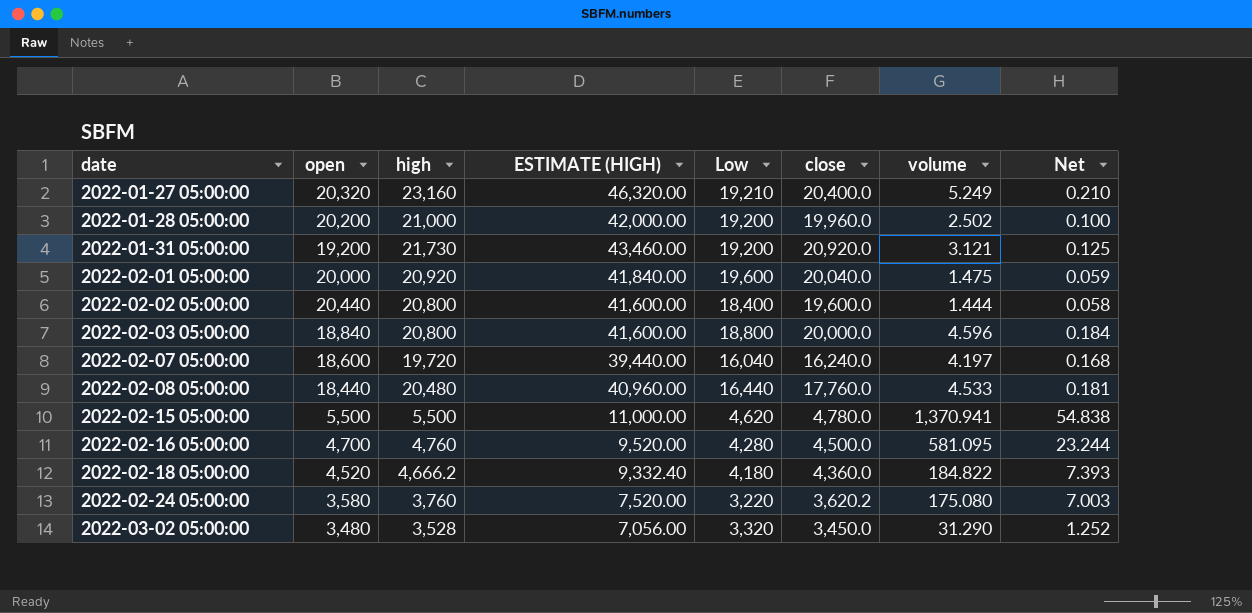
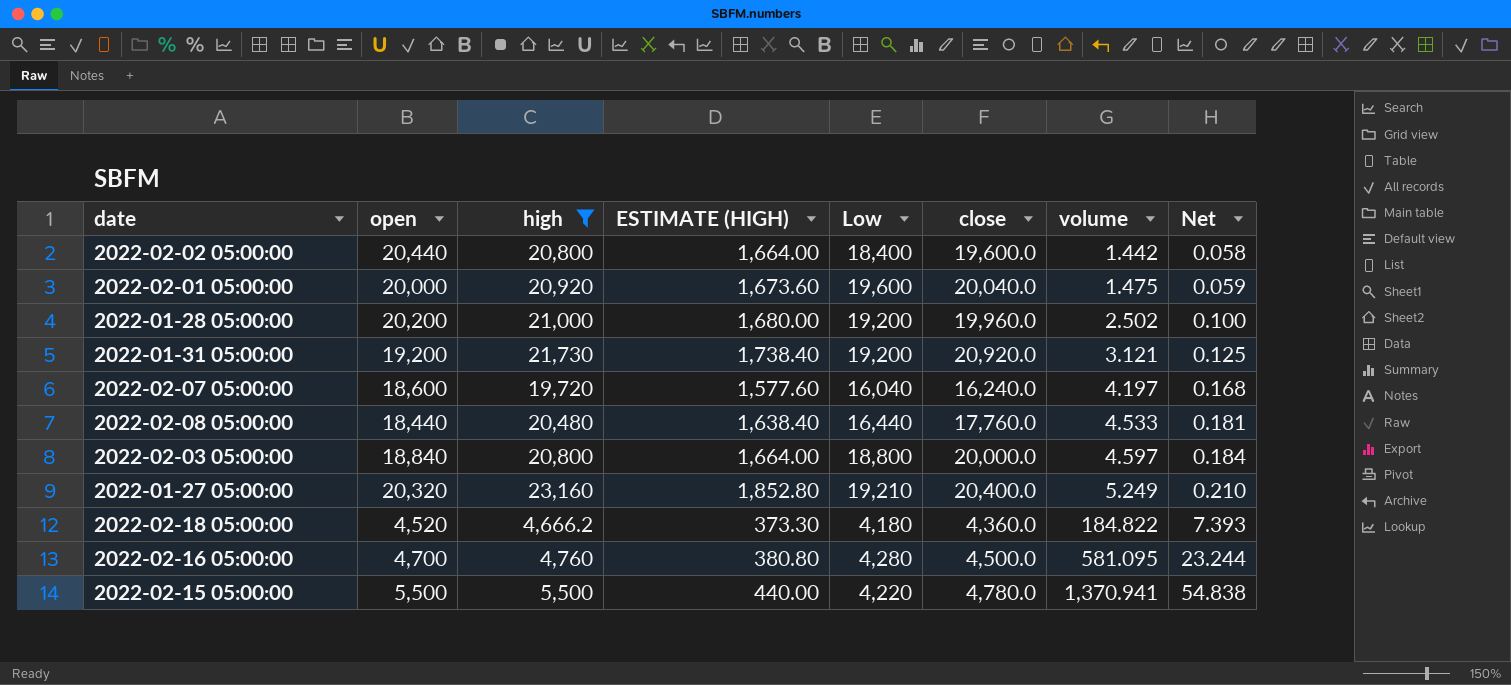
filter: none -> high >= 4,666.2
row order: date ascending -> volume ascending
column ESTIMATE (HIGH) | formula: [high] * 2 -> [high] * 0.08
2022-02-02 05:00:00 | volume: 1.444 -> 1.442
2022-02-03 05:00:00 | volume: 4.596 -> 4.597
2022-02-15 05:00:00 | Low: 4,620 -> 4,220

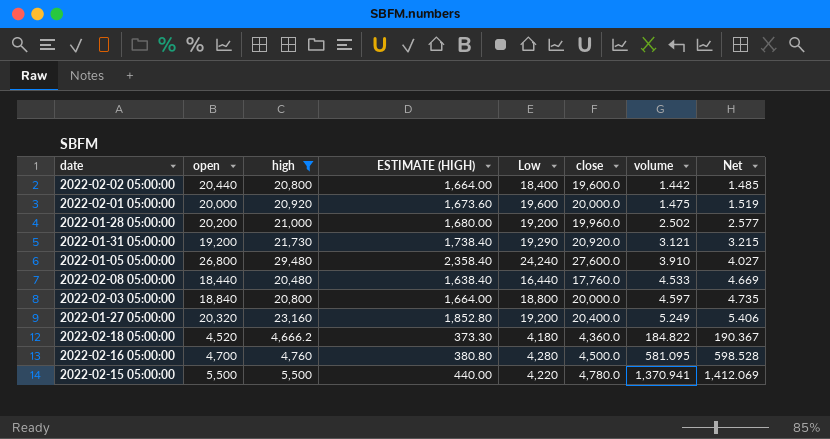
column Net | formula: [volume] * 0.04 -> [volume] * 1.03
row 2022-02-07 05:00:00: 18,600 | 19,720 | 1,577.60 | 16,040 | 16,240.0 | 4.197 | 0.168 -> none
2022-02-01 05:00:00 | close: 20,040.0 -> 20,000.0
2022-01-31 05:00:00 | Low: 19,200 -> 19,290
row 2022-01-05 05:00:00: none -> 26,800 | 29,480 | 2,358.40 | 24,240 | 27,600.0 | 3.910 | 4.027
2022-01-27 05:00:00 | Low: 19,210 -> 19,200

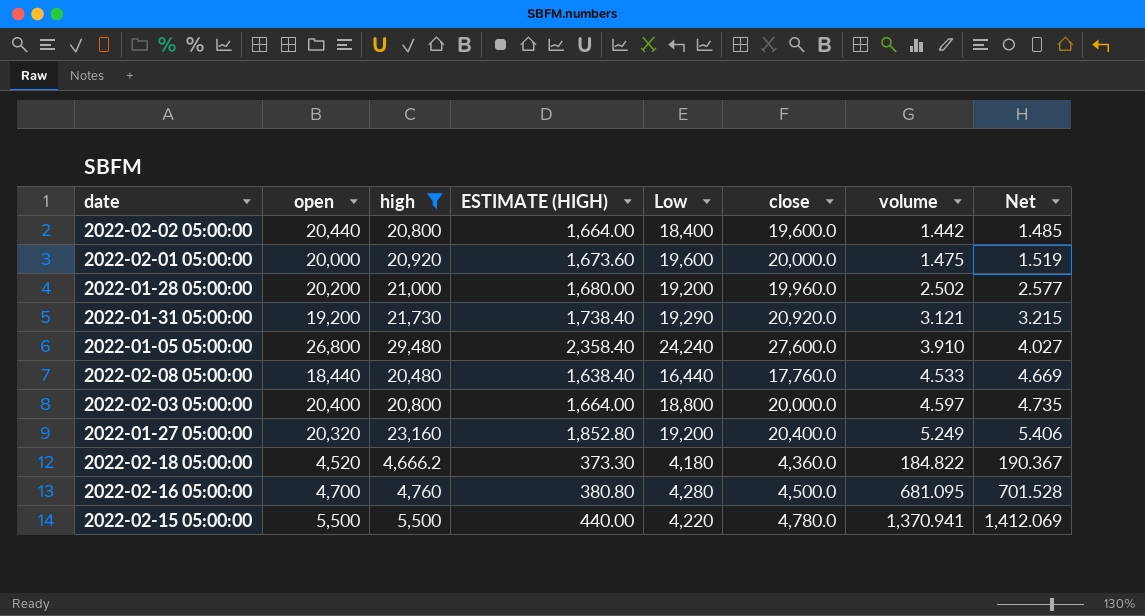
2022-02-03 05:00:00 | open: 18,840 -> 20,400
2022-02-16 05:00:00 | volume: 581.095 -> 681.095
2022-02-16 05:00:00 | Net: 598.528 -> 701.528

